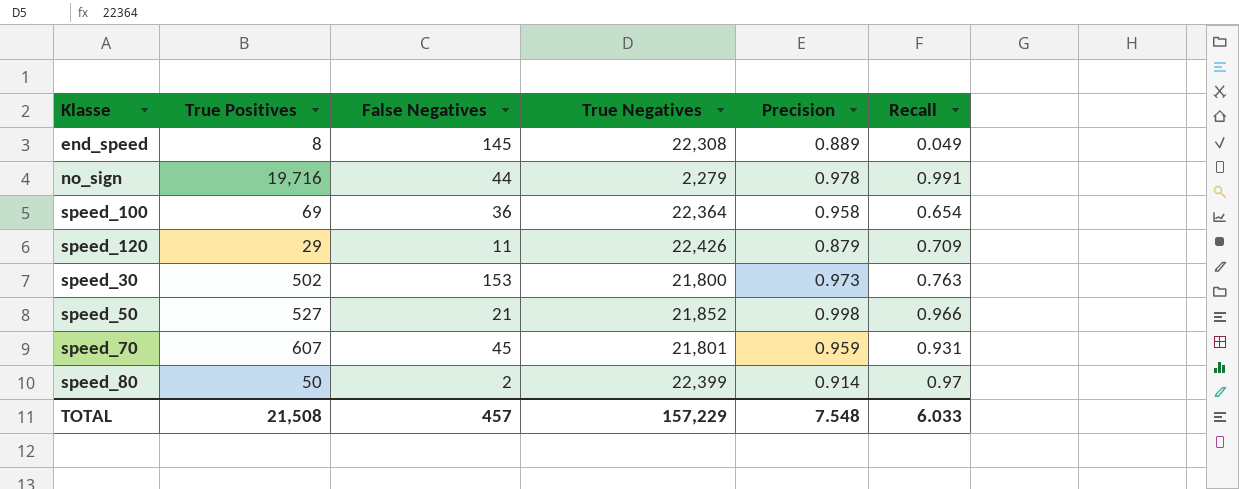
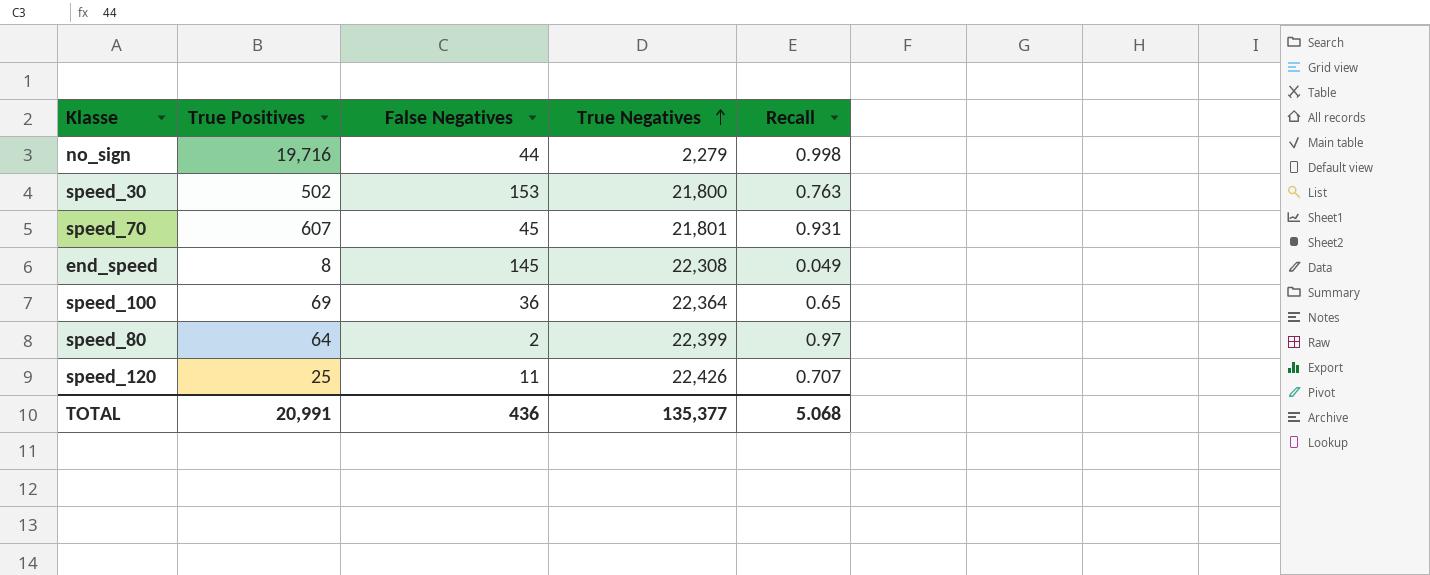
row order: none -> True Negatives ascending
column Precision | position: 5 -> none
row speed_50: 527 | 21 | 21,852 | 0.998 | 0.966 -> none
no_sign | Recall: 0.991 -> 0.998
speed_100 | Recall: 0.654 -> 0.65
speed_80 | True Positives: 50 -> 64
speed_120 | True Positives: 29 -> 25
speed_120 | Recall: 0.709 -> 0.707
TOTAL | True Positives: 21,508 -> 20,991
TOTAL | False Negatives: 457 -> 436
TOTAL | True Negatives: 157,229 -> 135,377
TOTAL | Recall: 6.033 -> 5.068

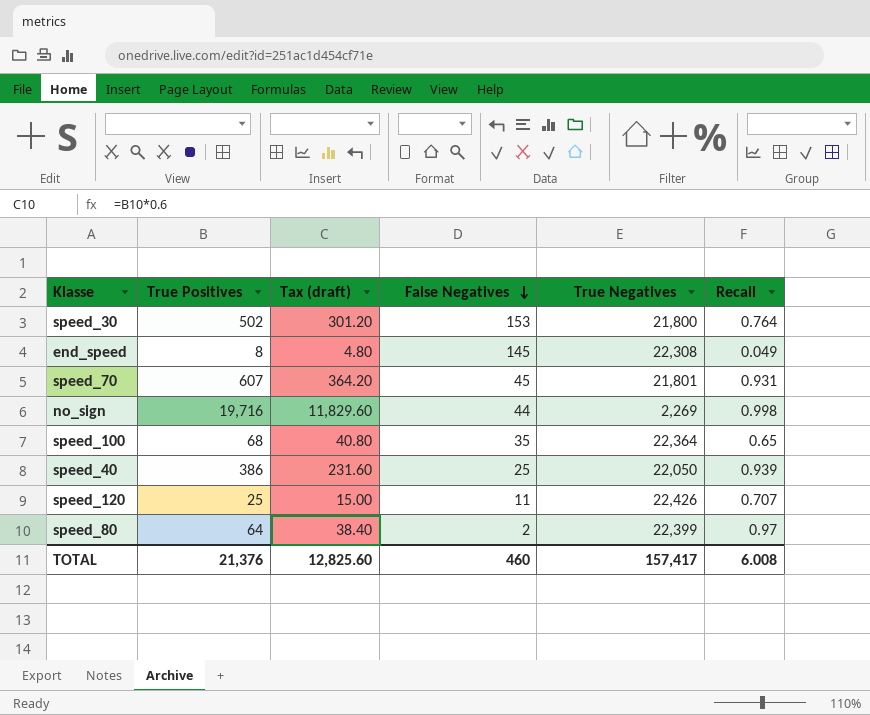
row order: True Negatives ascending -> False Negatives descending
column Tax (draft) | formula: none -> [True Positives] * 0.6
speed_30 | Recall: 0.763 -> 0.764
no_sign | True Negatives: 2,279 -> 2,269
speed_100 | True Positives: 69 -> 68
speed_100 | False Negatives: 36 -> 35
row speed_40: none -> 386 | 231.60 | 25 | 22,050 | 0.939
TOTAL | True Positives: 20,991 -> 21,376
TOTAL | False Negatives: 436 -> 460
TOTAL | True Negatives: 135,377 -> 157,417
TOTAL | Recall: 5.068 -> 6.008

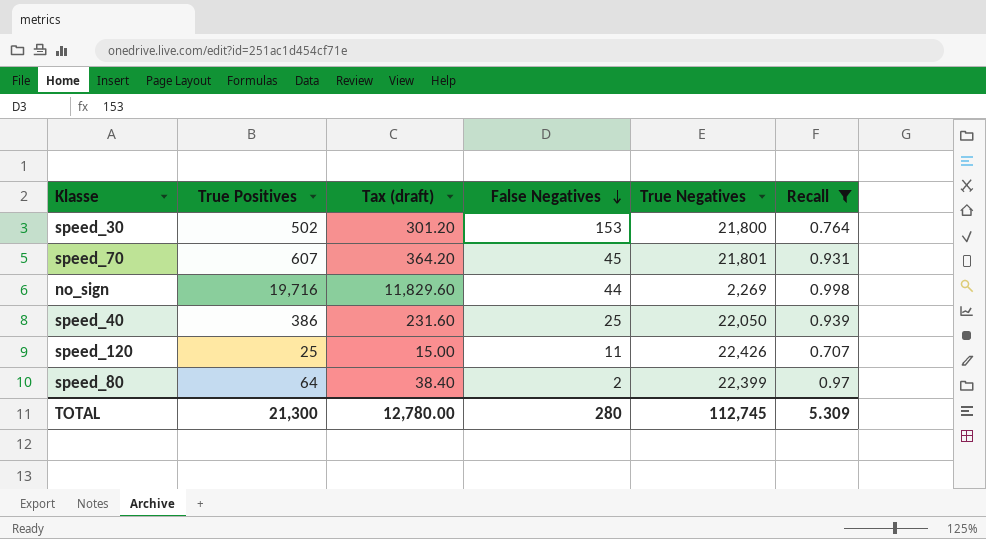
filter: none -> Recall >= 0.707
TOTAL | True Positives: 21,376 -> 21,300
TOTAL | Tax (draft): 12,825.60 -> 12,780.00
TOTAL | False Negatives: 460 -> 280
TOTAL | True Negatives: 157,417 -> 112,745
TOTAL | Recall: 6.008 -> 5.309

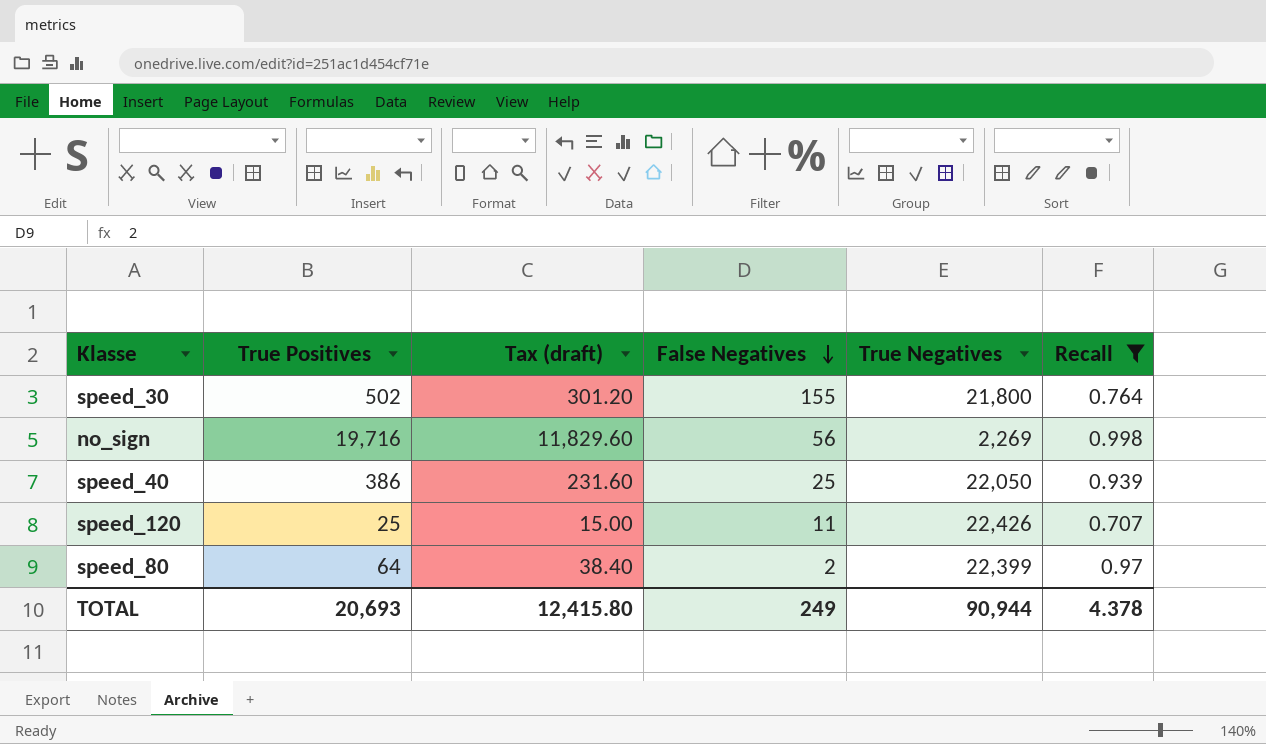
row speed_70: 607 | 364.20 | 45 | 21,801 | 0.931 -> none
speed_30 | False Negatives: 153 -> 155
no_sign | False Negatives: 44 -> 56
TOTAL | True Positives: 21,300 -> 20,693
TOTAL | Tax (draft): 12,780.00 -> 12,415.80
TOTAL | False Negatives: 280 -> 249
TOTAL | True Negatives: 112,745 -> 90,944
TOTAL | Recall: 5.309 -> 4.378

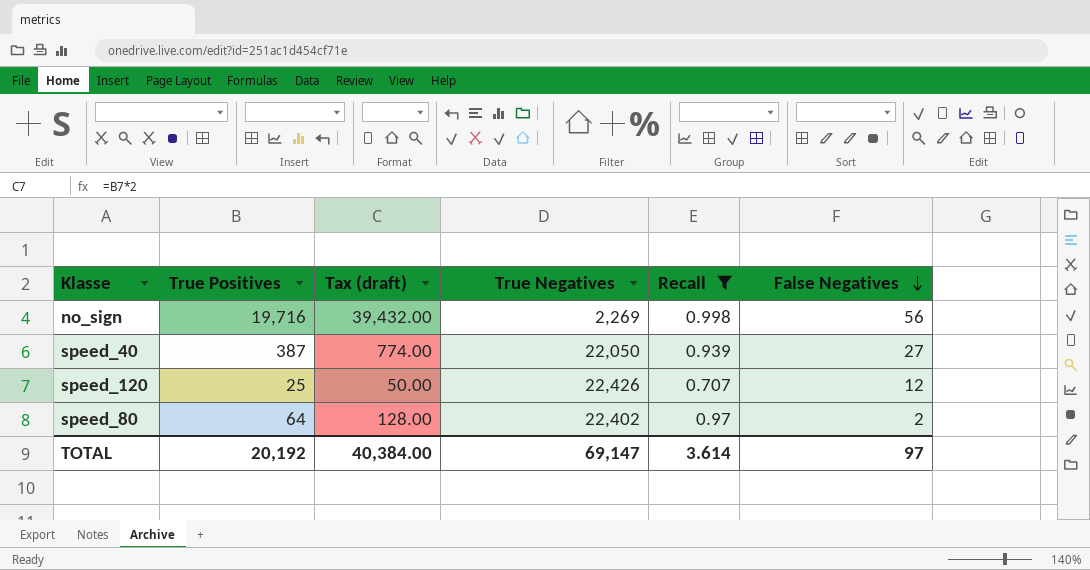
column Tax (draft) | formula: [True Positives] * 0.6 -> [True Positives] * 2
column False Negatives | position: 4 -> 6
row speed_30: 502 | 301.20 | 155 | 21,800 | 0.764 -> none
speed_40 | True Positives: 386 -> 387
speed_40 | False Negatives: 25 -> 27
speed_120 | False Negatives: 11 -> 12
speed_80 | True Negatives: 22,399 -> 22,402
TOTAL | True Positives: 20,693 -> 20,192
TOTAL | Tax (draft): 12,415.80 -> 40,384.00
TOTAL | True Negatives: 90,944 -> 69,147
TOTAL | Recall: 4.378 -> 3.614
TOTAL | False Negatives: 249 -> 97

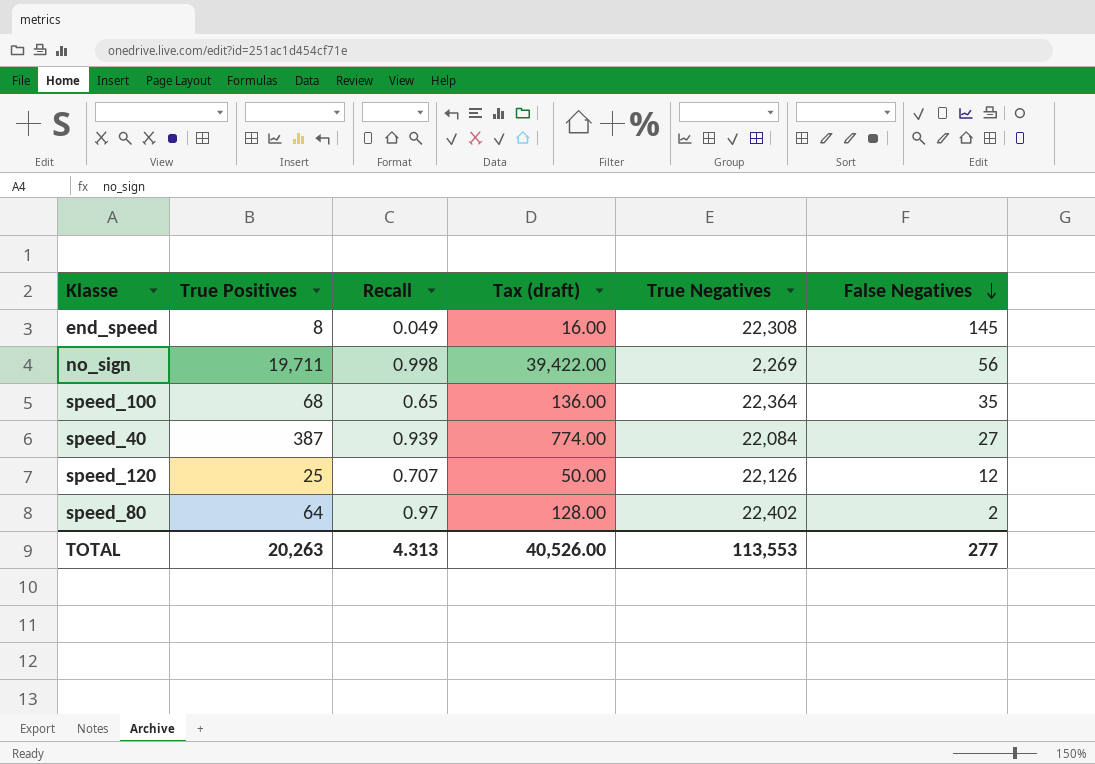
filter: Recall >= 0.707 -> none
column Recall | position: 5 -> 3
no_sign | True Positives: 19,716 -> 19,711
no_sign | Tax (draft): 39,432.00 -> 39,422.00
speed_40 | True Negatives: 22,050 -> 22,084
speed_120 | True Negatives: 22,426 -> 22,126
TOTAL | True Positives: 20,192 -> 20,263
TOTAL | Recall: 3.614 -> 4.313
TOTAL | Tax (draft): 40,384.00 -> 40,526.00
TOTAL | True Negatives: 69,147 -> 113,553
TOTAL | False Negatives: 97 -> 277

